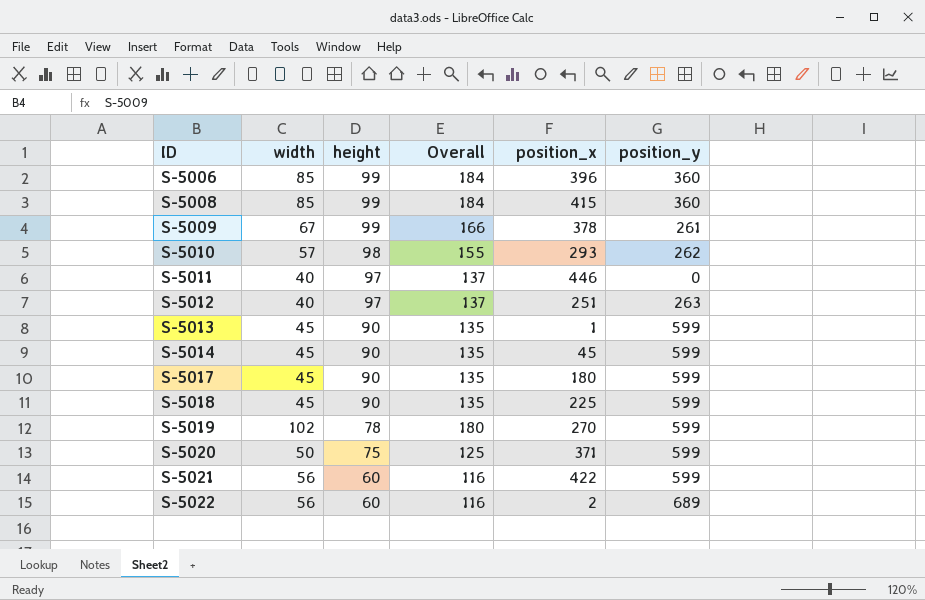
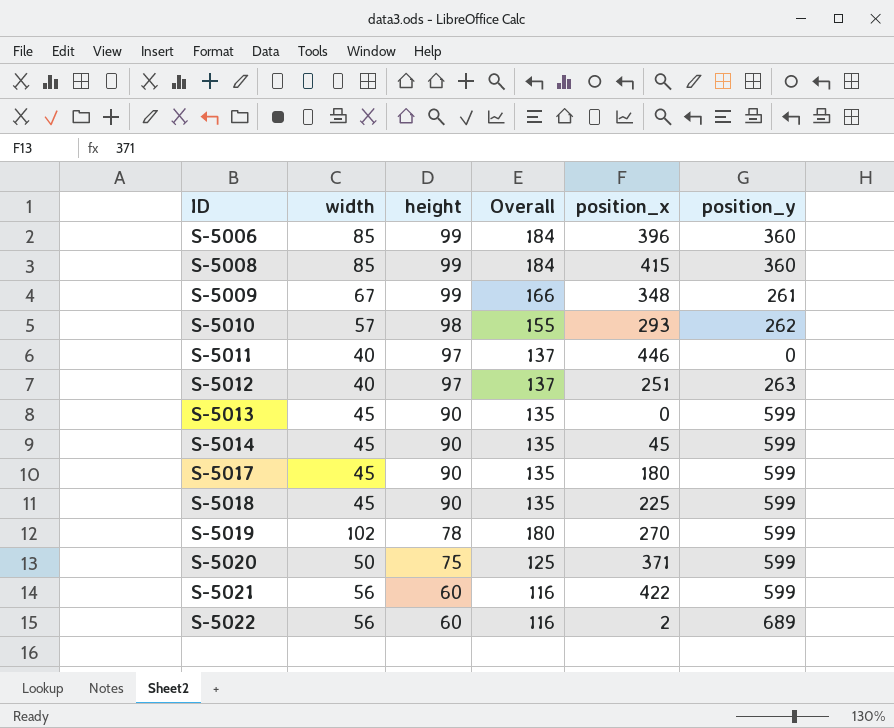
S-5009 | position_x: 378 -> 348
S-5013 | position_x: 1 -> 0

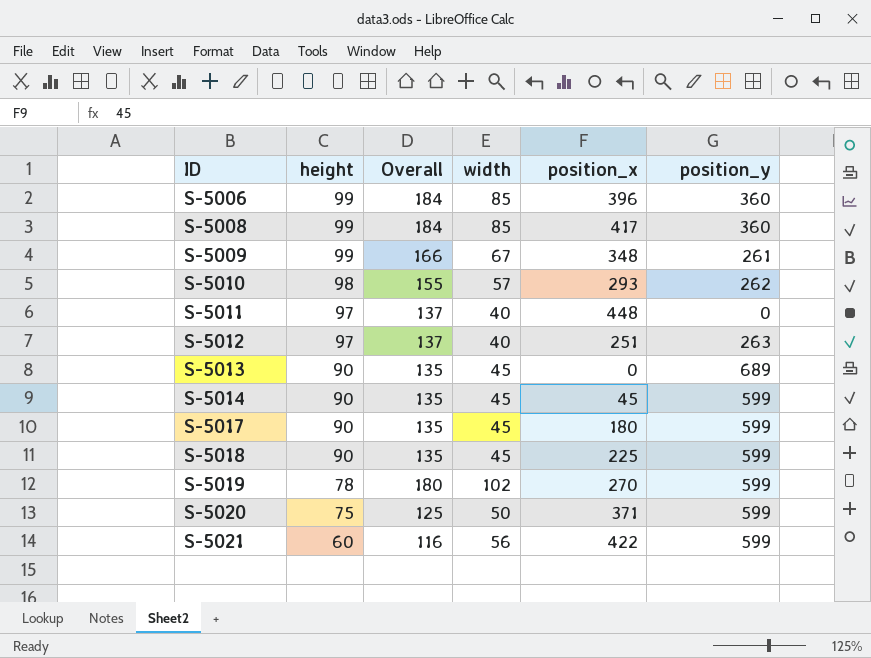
column width | position: 2 -> 4
row S-5022: 56 | 60 | 116 | 2 | 689 -> none
S-5008 | position_x: 415 -> 417
S-5011 | position_x: 446 -> 448
S-5013 | position_y: 599 -> 689

